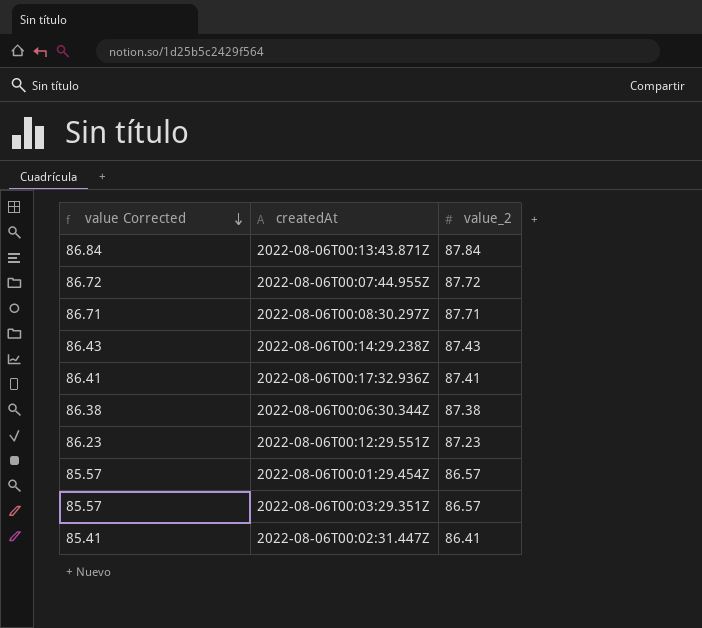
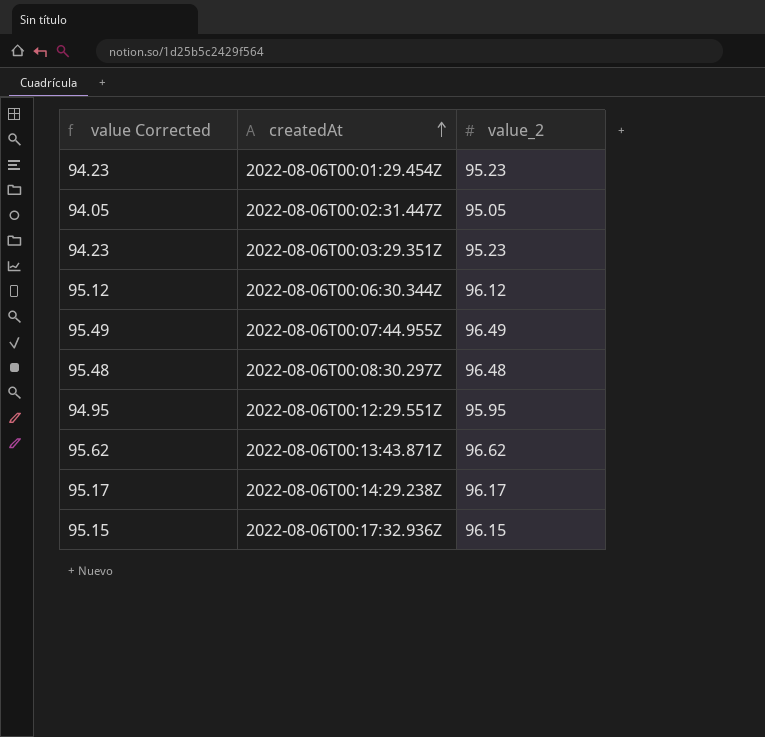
row order: value Corrected descending -> createdAt ascending
2022-08-06T00:01:29.454Z | value Corrected: 85.57 -> 94.23
2022-08-06T00:01:29.454Z | value_2: 86.57 -> 95.23
2022-08-06T00:02:31.447Z | value Corrected: 85.41 -> 94.05
2022-08-06T00:02:31.447Z | value_2: 86.41 -> 95.05
2022-08-06T00:03:29.351Z | value Corrected: 85.57 -> 94.23
2022-08-06T00:03:29.351Z | value_2: 86.57 -> 95.23
2022-08-06T00:06:30.344Z | value Corrected: 86.38 -> 95.12
2022-08-06T00:06:30.344Z | value_2: 87.38 -> 96.12
2022-08-06T00:07:44.955Z | value Corrected: 86.72 -> 95.49
2022-08-06T00:07:44.955Z | value_2: 87.72 -> 96.49
2022-08-06T00:08:30.297Z | value Corrected: 86.71 -> 95.48
2022-08-06T00:08:30.297Z | value_2: 87.71 -> 96.48
2022-08-06T00:12:29.551Z | value Corrected: 86.23 -> 94.95
2022-08-06T00:12:29.551Z | value_2: 87.23 -> 95.95
2022-08-06T00:13:43.871Z | value Corrected: 86.84 -> 95.62
2022-08-06T00:13:43.871Z | value_2: 87.84 -> 96.62
2022-08-06T00:14:29.238Z | value Corrected: 86.43 -> 95.17
2022-08-06T00:14:29.238Z | value_2: 87.43 -> 96.17
2022-08-06T00:17:32.936Z | value Corrected: 86.41 -> 95.15
2022-08-06T00:17:32.936Z | value_2: 87.41 -> 96.15

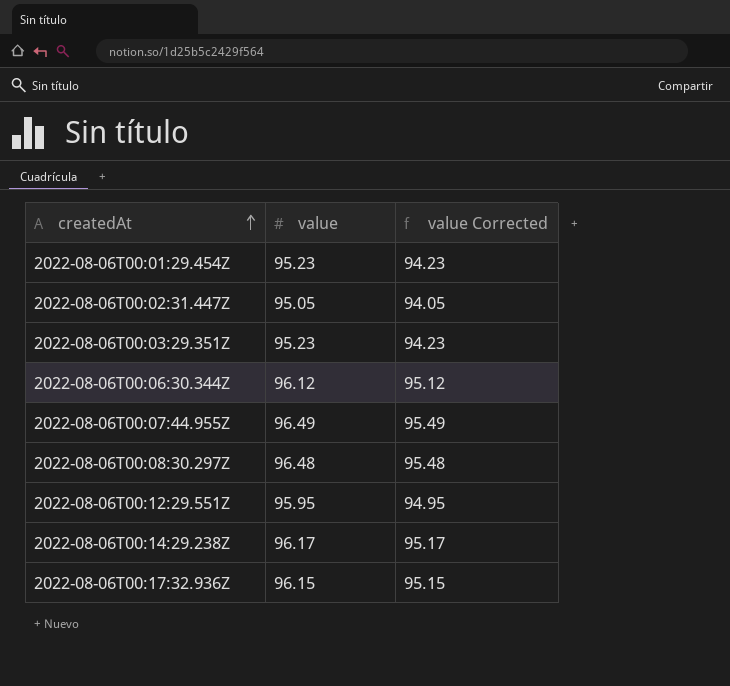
column name: value_2 -> value
column value Corrected | position: 1 -> 3
row 2022-08-06T00:13:43.871Z: 95.62 | 96.62 -> none

